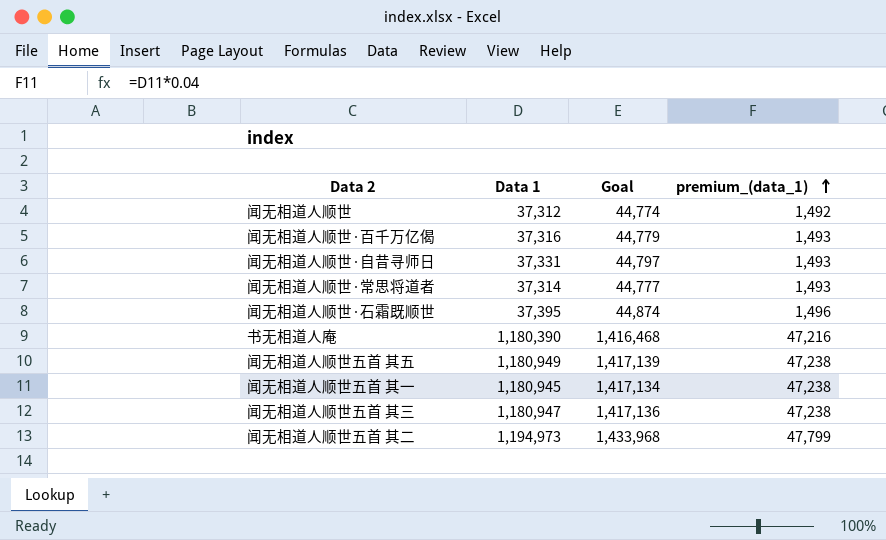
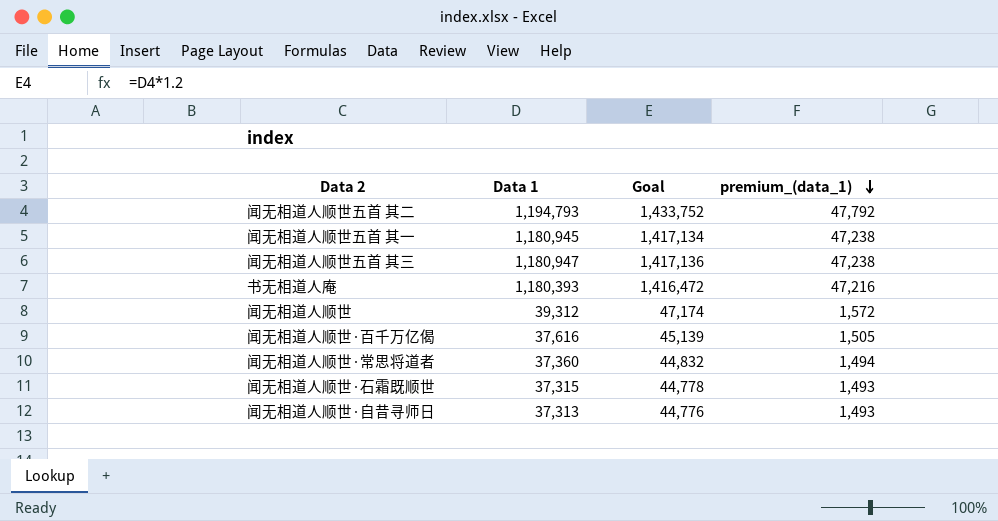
row order: premium_(data_1) ascending -> premium_(data_1) descending
row 闻无相道人顺世五首 其五: 1,180,949 | 1,417,139 | 47,238 -> none
闻无相道人顺世五首 其二 | Data 1: 1,194,973 -> 1,194,793
闻无相道人顺世五首 其二 | Goal: 1,433,968 -> 1,433,752
闻无相道人顺世五首 其二 | premium_(data_1): 47,799 -> 47,792
书无相道人庵 | Data 1: 1,180,390 -> 1,180,393
书无相道人庵 | Goal: 1,416,468 -> 1,416,472
闻无相道人顺世 | Data 1: 37,312 -> 39,312
闻无相道人顺世 | Goal: 44,774 -> 47,174
闻无相道人顺世 | premium_(data_1): 1,492 -> 1,572
闻无相道人顺世·百千万亿偈 | Data 1: 37,316 -> 37,616
闻无相道人顺世·百千万亿偈 | Goal: 44,779 -> 45,139
闻无相道人顺世·百千万亿偈 | premium_(data_1): 1,493 -> 1,505
闻无相道人顺世·常思将道者 | Data 1: 37,314 -> 37,360
闻无相道人顺世·常思将道者 | Goal: 44,777 -> 44,832
闻无相道人顺世·常思将道者 | premium_(data_1): 1,493 -> 1,494
闻无相道人顺世·石霜既顺世 | Data 1: 37,395 -> 37,315
闻无相道人顺世·石霜既顺世 | Goal: 44,874 -> 44,778
闻无相道人顺世·石霜既顺世 | premium_(data_1): 1,496 -> 1,493
闻无相道人顺世·自昔寻师日 | Data 1: 37,331 -> 37,313
闻无相道人顺世·自昔寻师日 | Goal: 44,797 -> 44,776

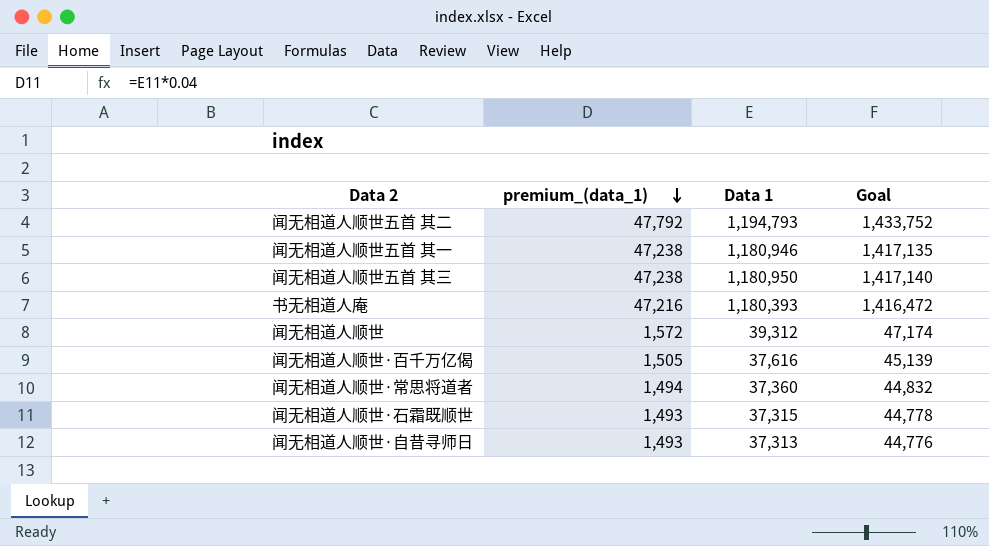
column premium_(data_1) | position: 4 -> 2
闻无相道人顺世五首 其一 | Data 1: 1,180,945 -> 1,180,946
闻无相道人顺世五首 其一 | Goal: 1,417,134 -> 1,417,135
闻无相道人顺世五首 其三 | Data 1: 1,180,947 -> 1,180,950
闻无相道人顺世五首 其三 | Goal: 1,417,136 -> 1,417,140

